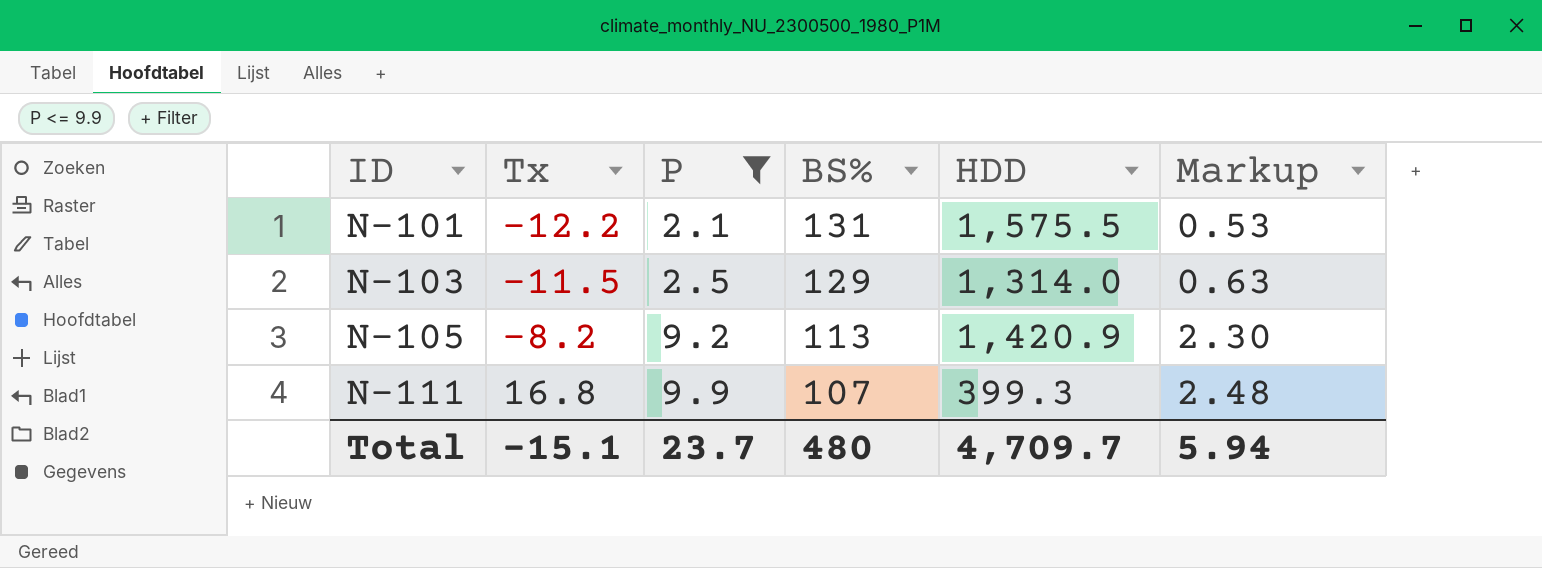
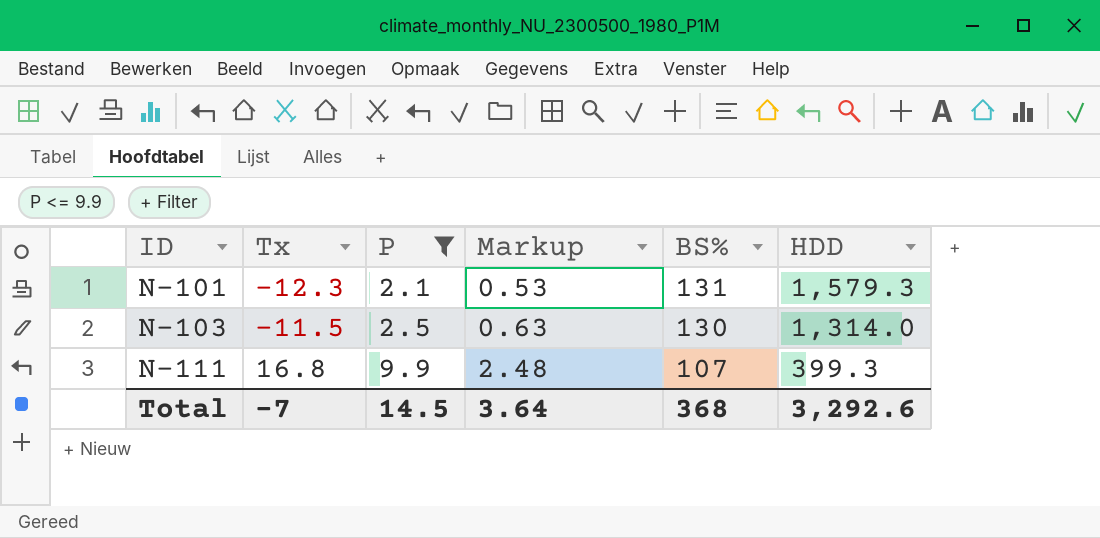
column Markup | position: 6 -> 4
row N-105: -8.2 | 9.2 | 113 | 1,420.9 | 2.30 -> none
N-101 | Tx: -12.2 -> -12.3
N-101 | HDD: 1,575.5 -> 1,579.3
N-103 | BS%: 129 -> 130
Total | Tx: -15.1 -> -7
Total | P: 23.7 -> 14.5
Total | Markup: 5.94 -> 3.64
Total | BS%: 480 -> 368
Total | HDD: 4,709.7 -> 3,292.6

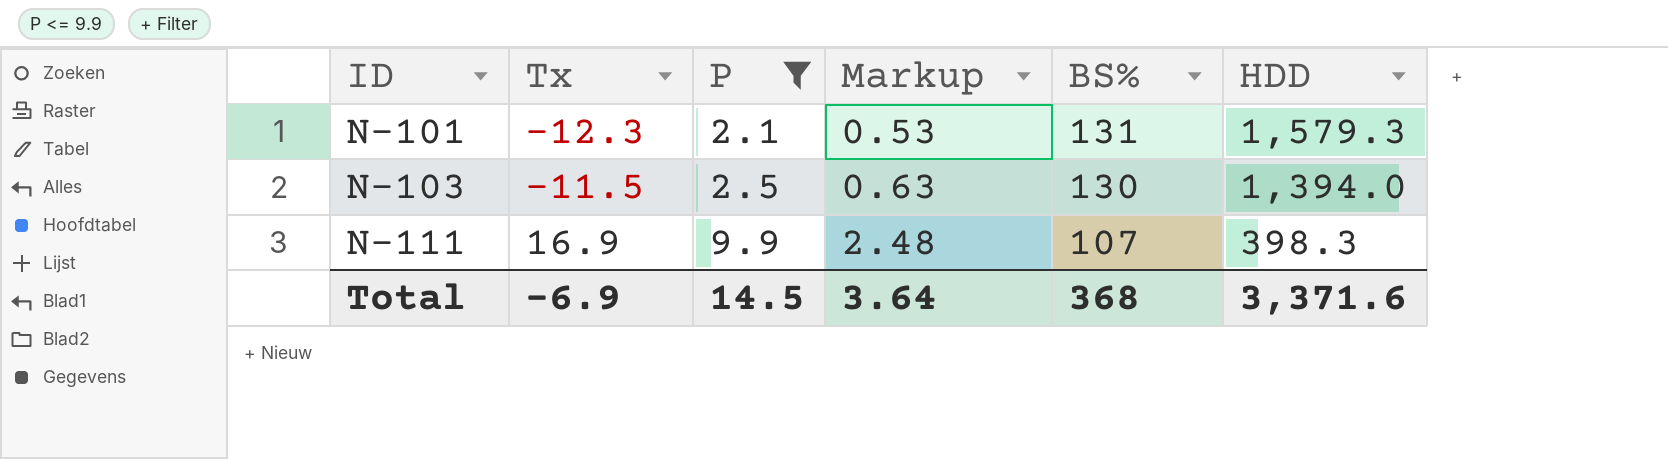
N-103 | HDD: 1,314.0 -> 1,394.0
N-111 | Tx: 16.8 -> 16.9
N-111 | HDD: 399.3 -> 398.3
Total | Tx: -7 -> -6.9
Total | HDD: 3,292.6 -> 3,371.6

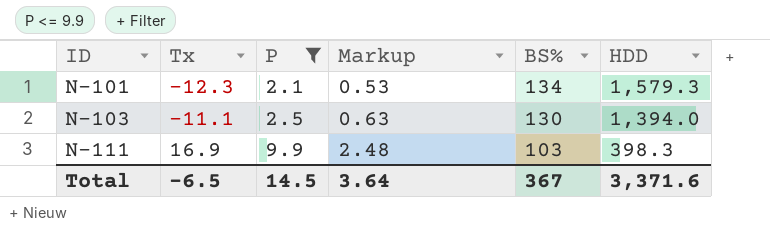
N-101 | BS%: 131 -> 134
N-103 | Tx: -11.5 -> -11.1
N-111 | BS%: 107 -> 103
Total | Tx: -6.9 -> -6.5
Total | BS%: 368 -> 367

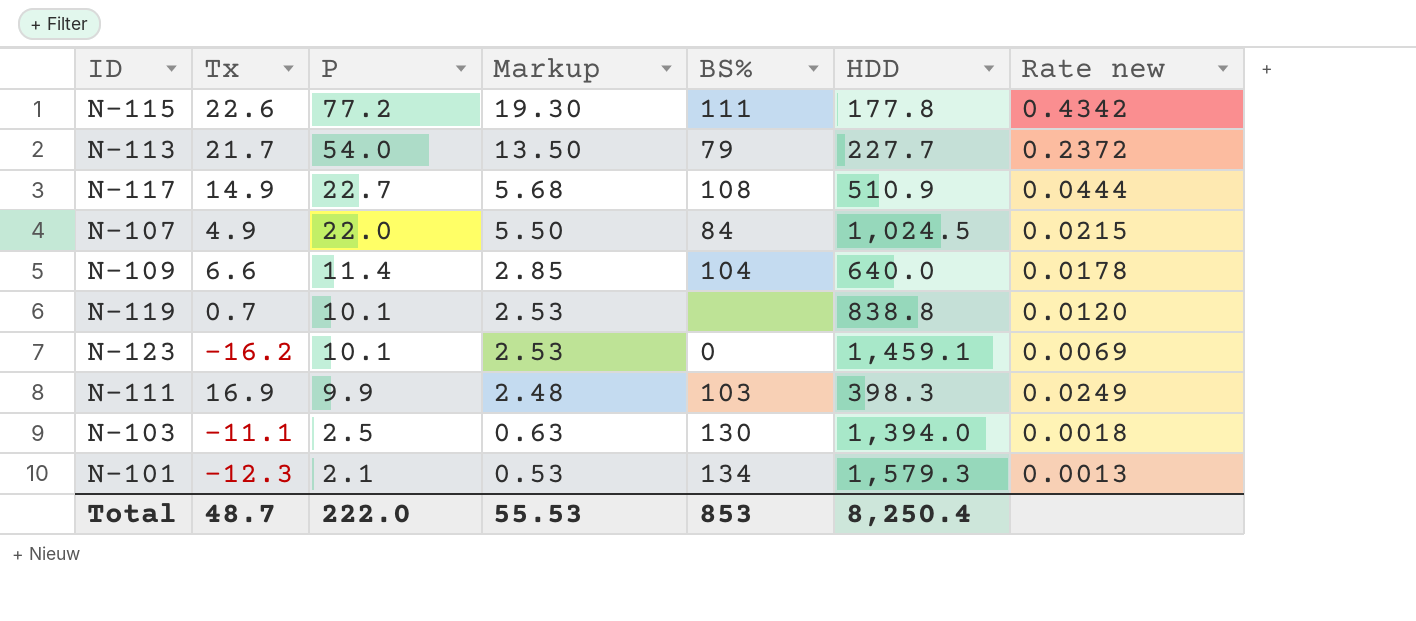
filter: P <= 9.9 -> none
row order: ID ascending -> P descending
column Rate new | formula: none -> [P] / [HDD]
Total | Tx: -6.5 -> 48.7
Total | P: 14.5 -> 222.0
Total | Markup: 3.64 -> 55.53
Total | BS%: 367 -> 853
Total | HDD: 3,371.6 -> 8,250.4

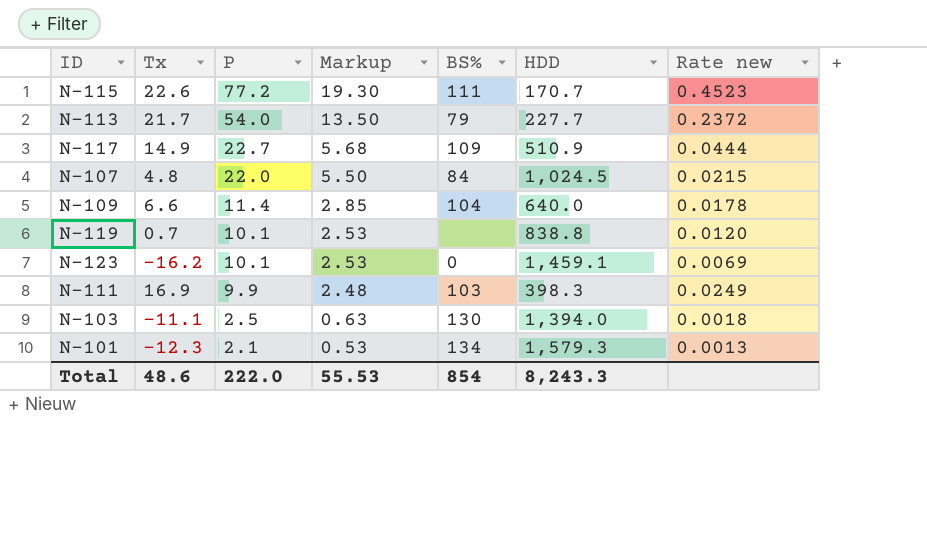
N-115 | HDD: 177.8 -> 170.7
N-115 | Rate new: 0.4342 -> 0.4523
N-117 | BS%: 108 -> 109
N-107 | Tx: 4.9 -> 4.8
Total | Tx: 48.7 -> 48.6
Total | BS%: 853 -> 854
Total | HDD: 8,250.4 -> 8,243.3

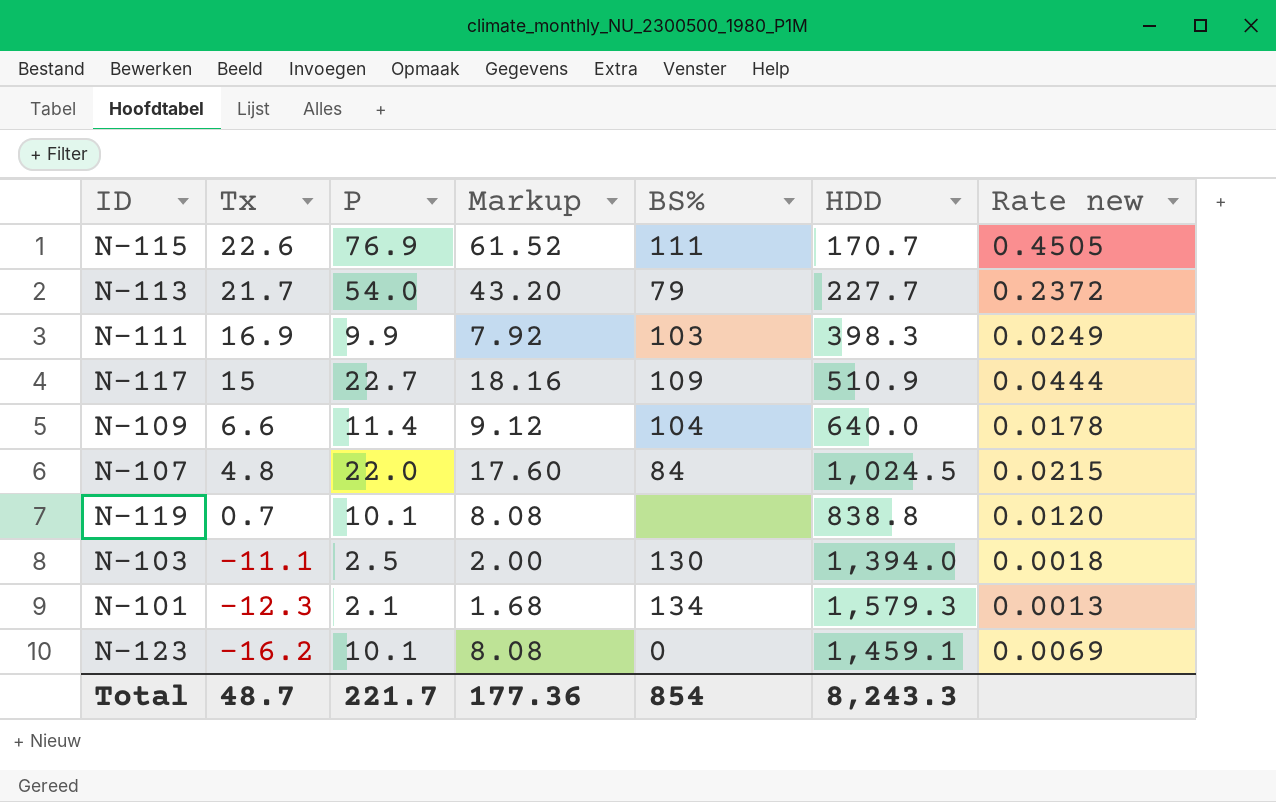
row order: P descending -> Tx descending
column Markup | formula: [P] * 0.25 -> [P] * 0.8
N-115 | P: 77.2 -> 76.9
N-115 | Rate new: 0.4523 -> 0.4505
N-117 | Tx: 14.9 -> 15
Total | Tx: 48.6 -> 48.7
Total | P: 222.0 -> 221.7
Total | Markup: 55.53 -> 177.36

